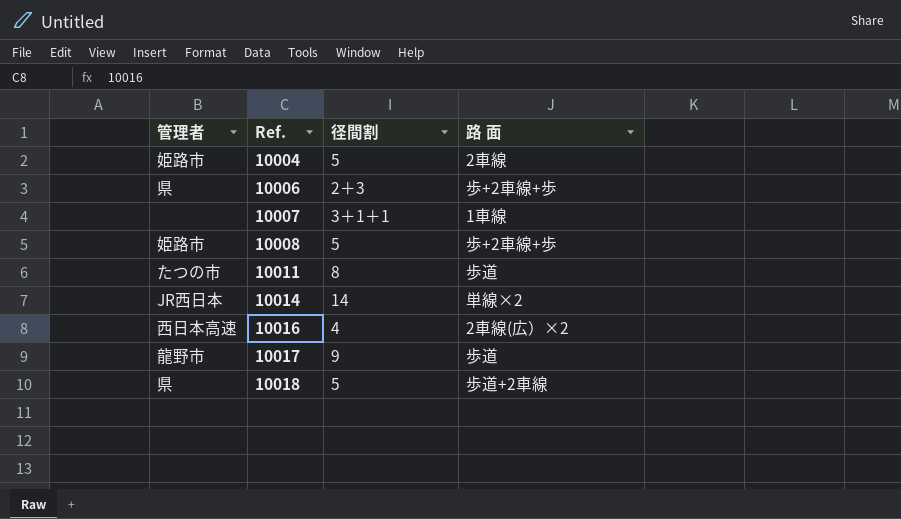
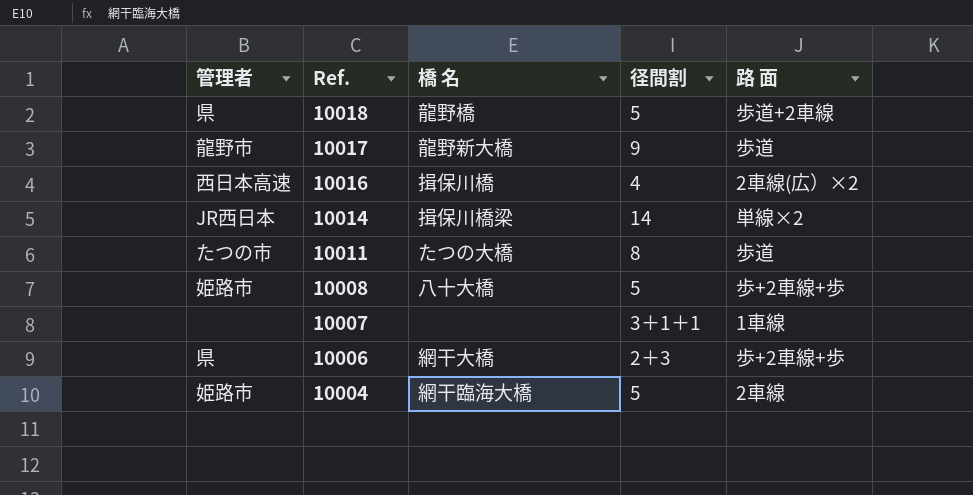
row order: Ref. ascending -> Ref. descending
column 橋 名 | position: none -> 3

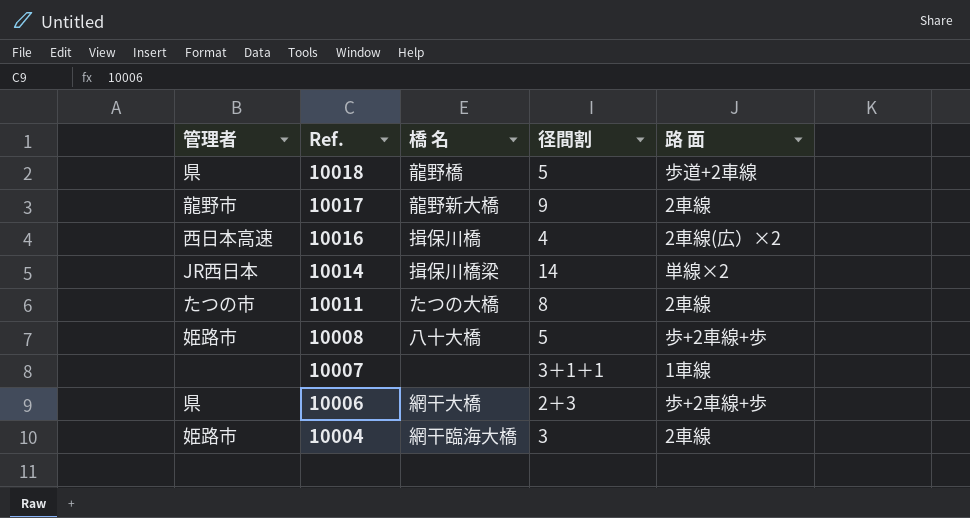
10017 | 路 面: 歩道 -> 2車線
10011 | 路 面: 歩道 -> 2車線
10004 | 径間割: 5 -> 3

